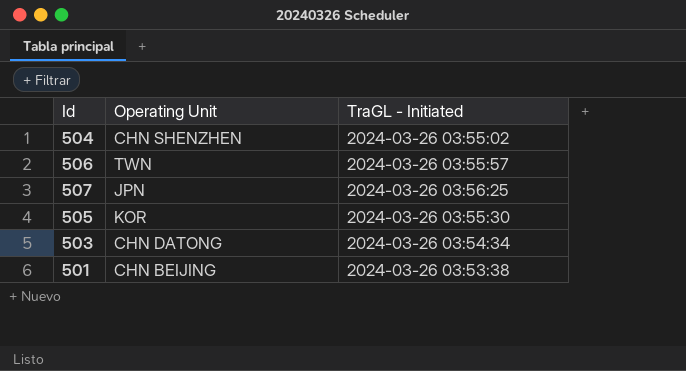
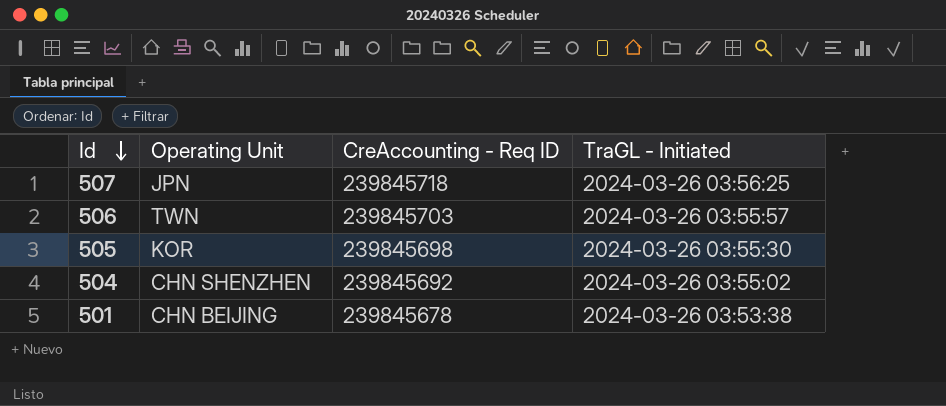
row order: none -> Id descending
column CreAccounting - Req ID | position: none -> 3
row 503: CHN DATONG | 2024-03-26 03:54:34 -> none

